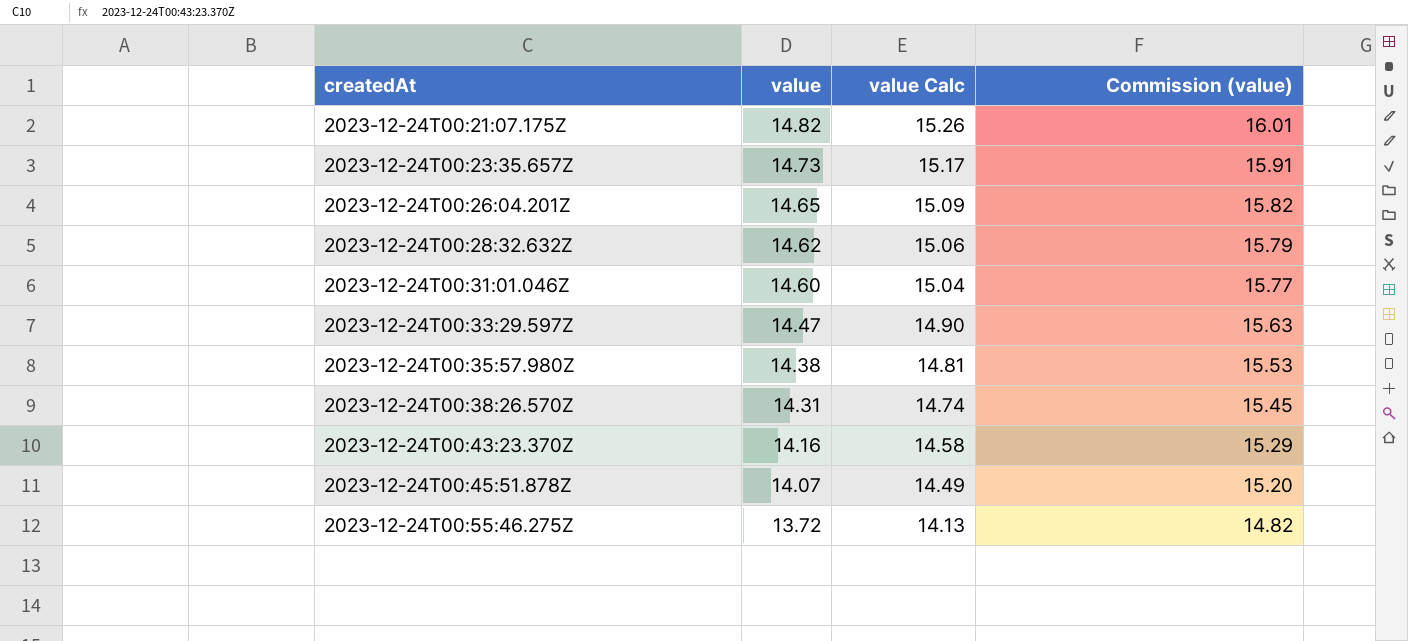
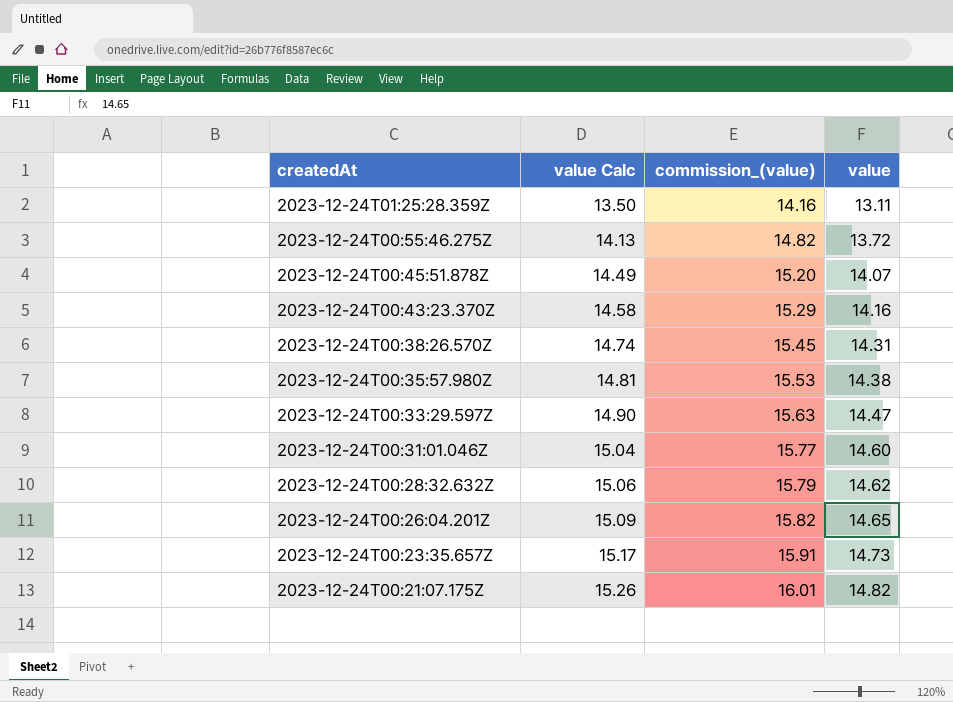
row order: createdAt ascending -> createdAt descending
column name: Commission (value) -> commission_(value)
column value | position: 2 -> 4
row 2023-12-24T01:25:28.359Z: none -> 13.50 | 14.16 | 13.11

